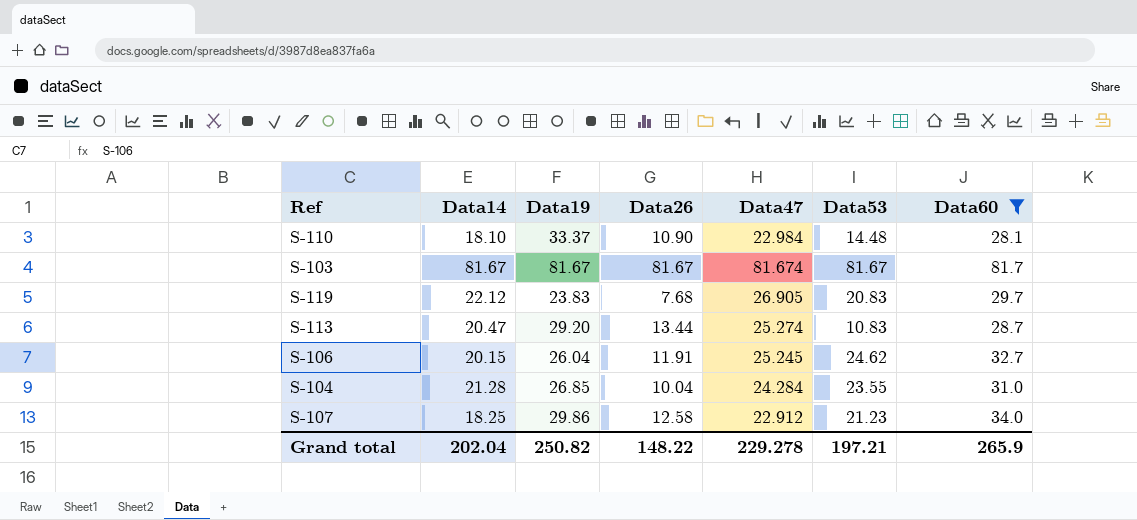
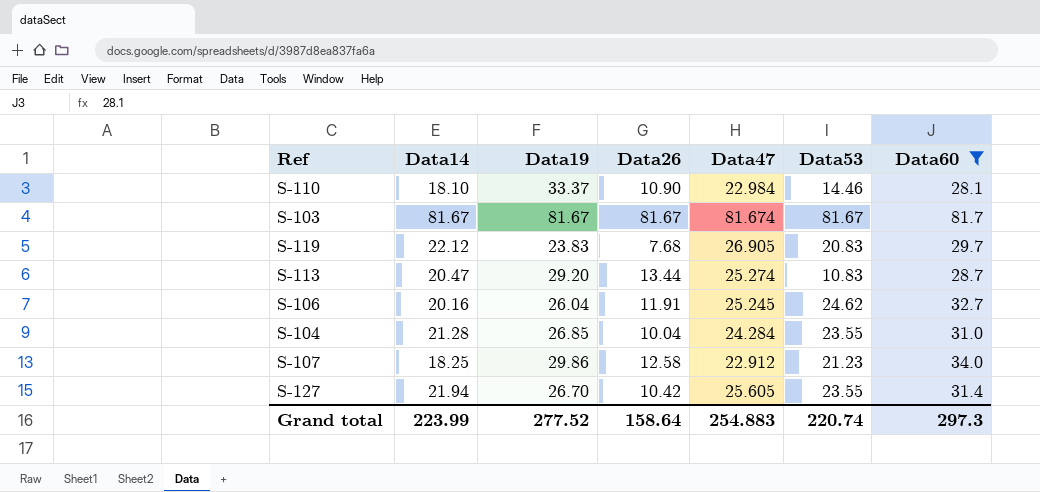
S-110 | Data53: 14.48 -> 14.46
S-106 | Data14: 20.15 -> 20.16
row S-127: none -> 21.94 | 26.70 | 10.42 | 25.605 | 23.55 | 31.4
Grand total | Data14: 202.04 -> 223.99
Grand total | Data19: 250.82 -> 277.52
Grand total | Data26: 148.22 -> 158.64
Grand total | Data47: 229.278 -> 254.883
Grand total | Data53: 197.21 -> 220.74
Grand total | Data60: 265.9 -> 297.3

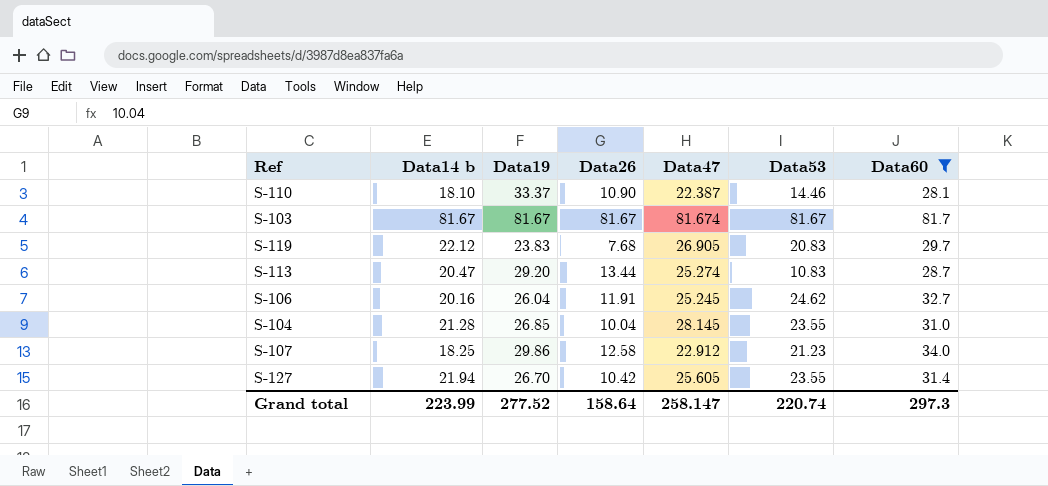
column name: Data14 -> Data14 b
S-110 | Data47: 22.984 -> 22.387
S-104 | Data47: 24.284 -> 28.145
Grand total | Data47: 254.883 -> 258.147

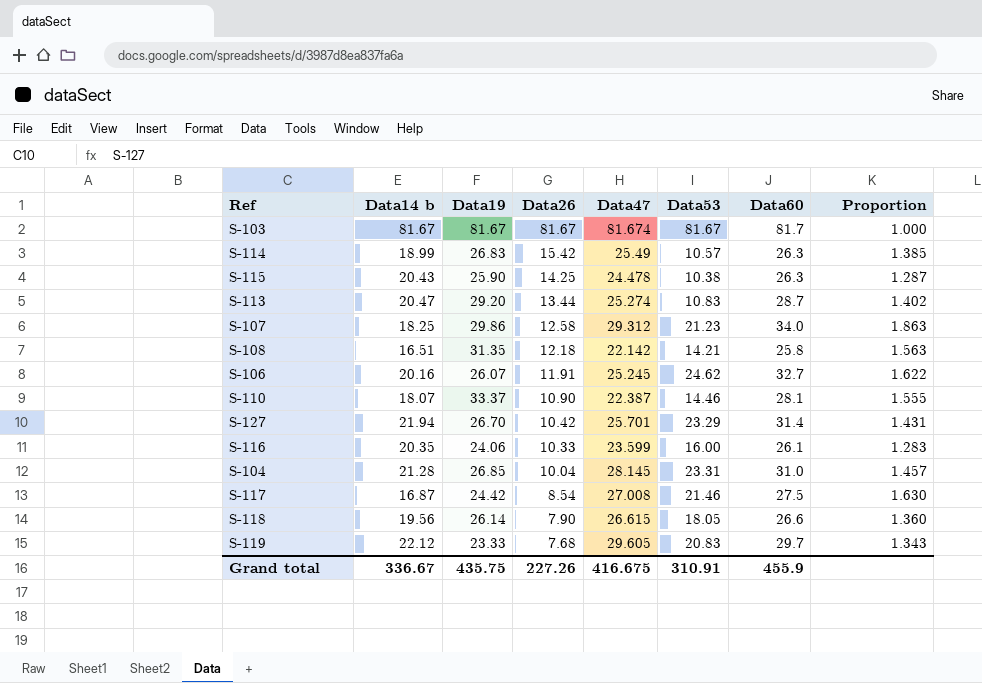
filter: Data60 >= 28.1 -> none
row order: none -> Data26 descending
column Proportion | formula: none -> [Data60] / [Data14 b]
S-107 | Data47: 22.912 -> 29.312
S-106 | Data19: 26.04 -> 26.07
S-110 | Data14 b: 18.10 -> 18.07
S-127 | Data47: 25.605 -> 25.701
S-127 | Data53: 23.55 -> 23.29
S-104 | Data53: 23.55 -> 23.31
S-119 | Data19: 23.83 -> 23.33
S-119 | Data47: 26.905 -> 29.605
Grand total | Data14 b: 223.99 -> 336.67
Grand total | Data19: 277.52 -> 435.75
Grand total | Data26: 158.64 -> 227.26
Grand total | Data47: 258.147 -> 416.675
Grand total | Data53: 220.74 -> 310.91
Grand total | Data60: 297.3 -> 455.9

